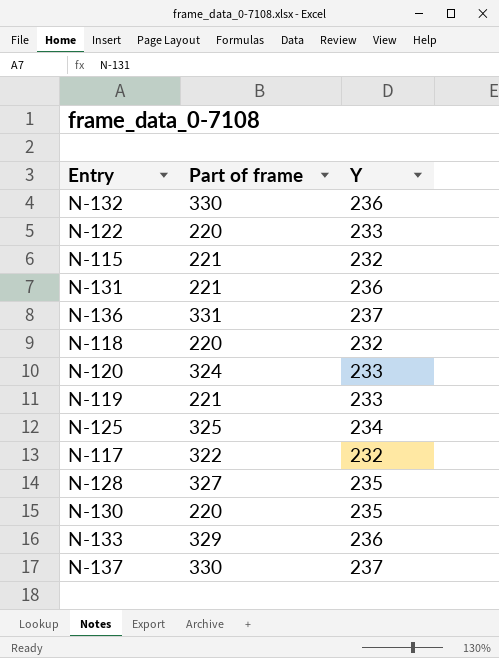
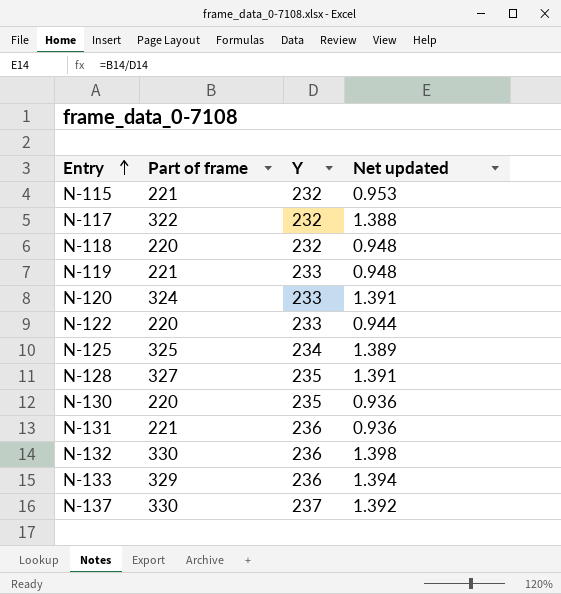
row order: none -> Entry ascending
column Net updated | formula: none -> [Part of frame] / [Y]
row N-136: 331 | 237 -> none

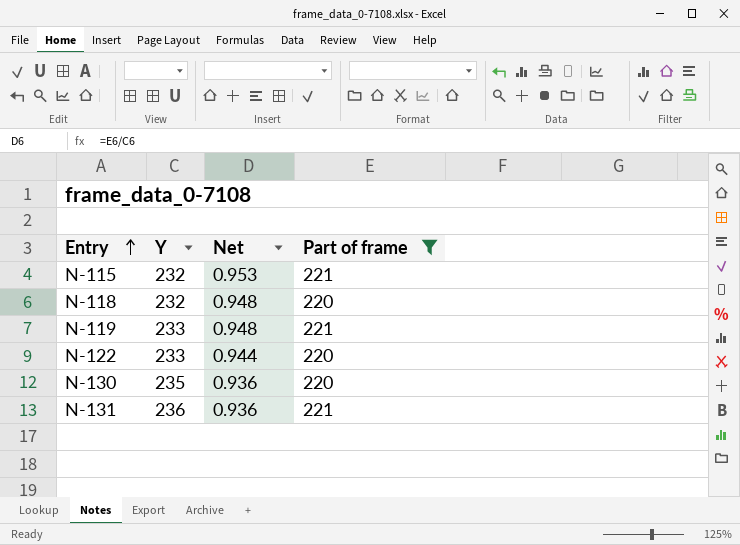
filter: none -> Part of frame <= 221
column name: Net updated -> Net
column Part of frame | position: 2 -> 4

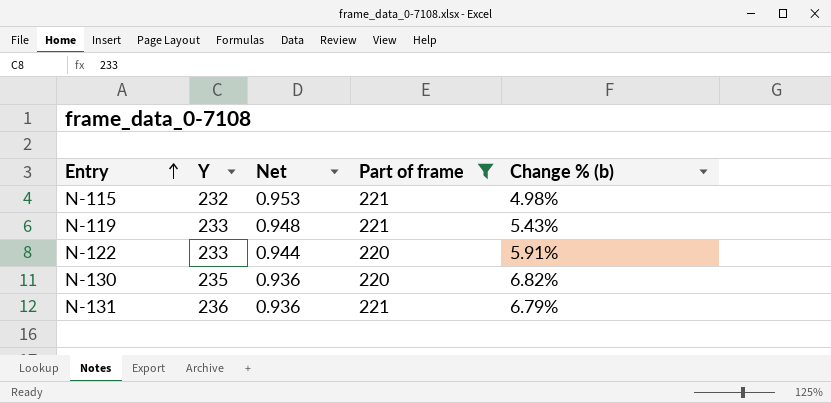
column Change % (b) | formula: none -> ([Y] - [Part of frame]) / [Part of frame]
row N-118: 232 | 0.948 | 220 -> none

